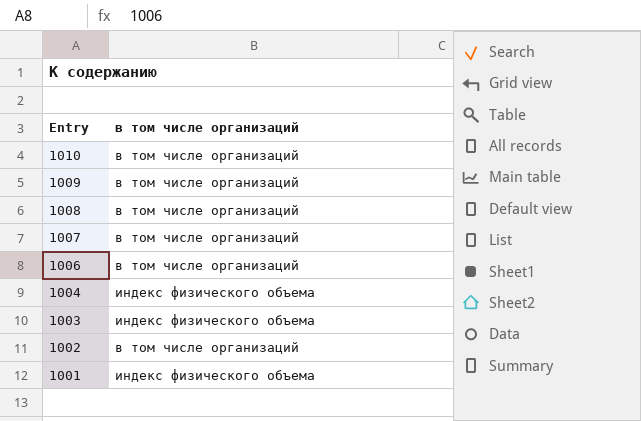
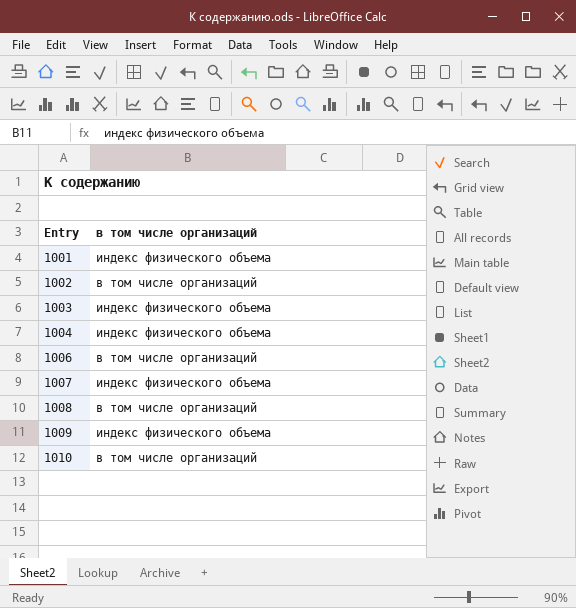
row order: Entry descending -> Entry ascending
1007 | в том числе организаций: в том числе организаций -> индекс физического объема
1009 | в том числе организаций: в том числе организаций -> индекс физического объема

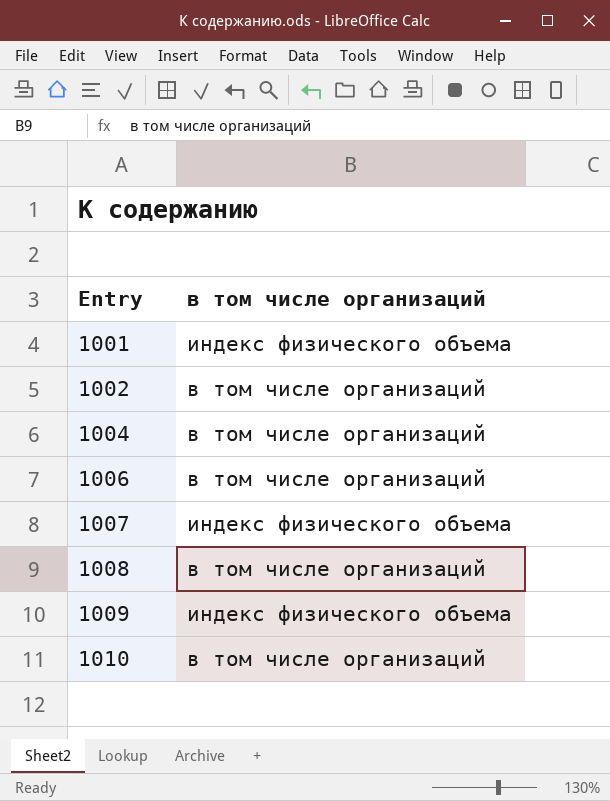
row 1003: индекс физического объема -> none
1004 | в том числе организаций: индекс физического объема -> в том числе организаций

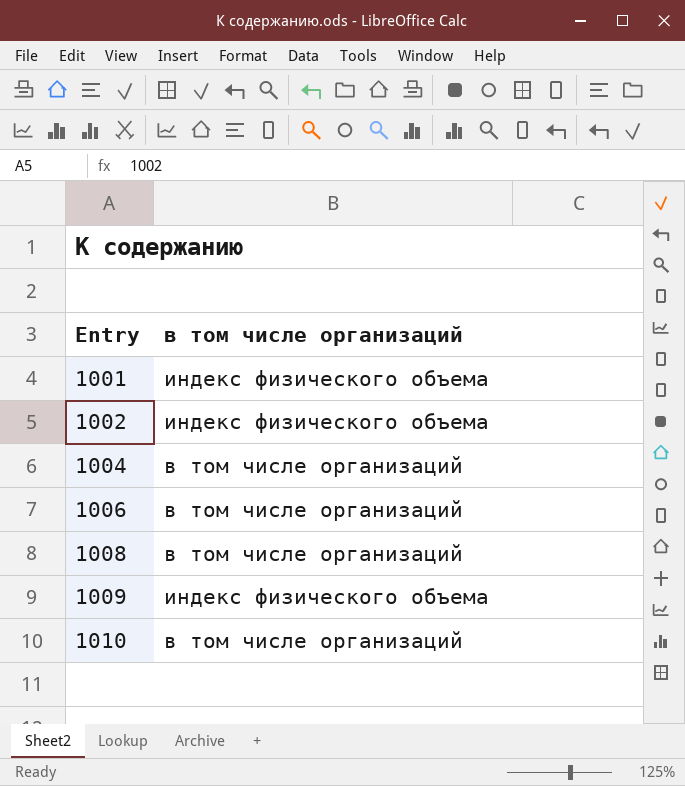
row 1007: индекс физического объема -> none
1002 | в том числе организаций: в том числе организаций -> индекс физического объема

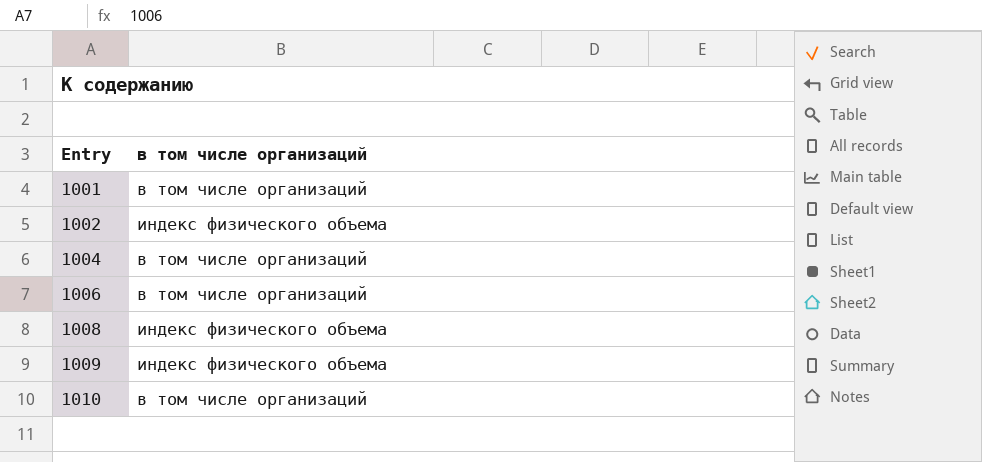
1001 | в том числе организаций: индекс физического объема -> в том числе организаций
1008 | в том числе организаций: в том числе организаций -> индекс физического объема

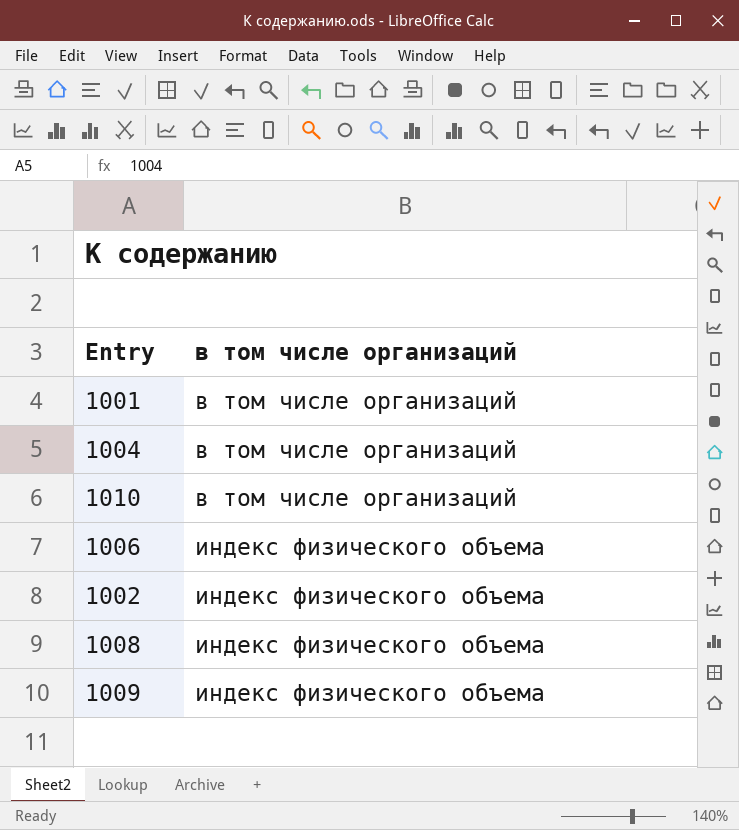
row order: Entry ascending -> в том числе организаций ascending
1006 | в том числе организаций: в том числе организаций -> индекс физического объема

